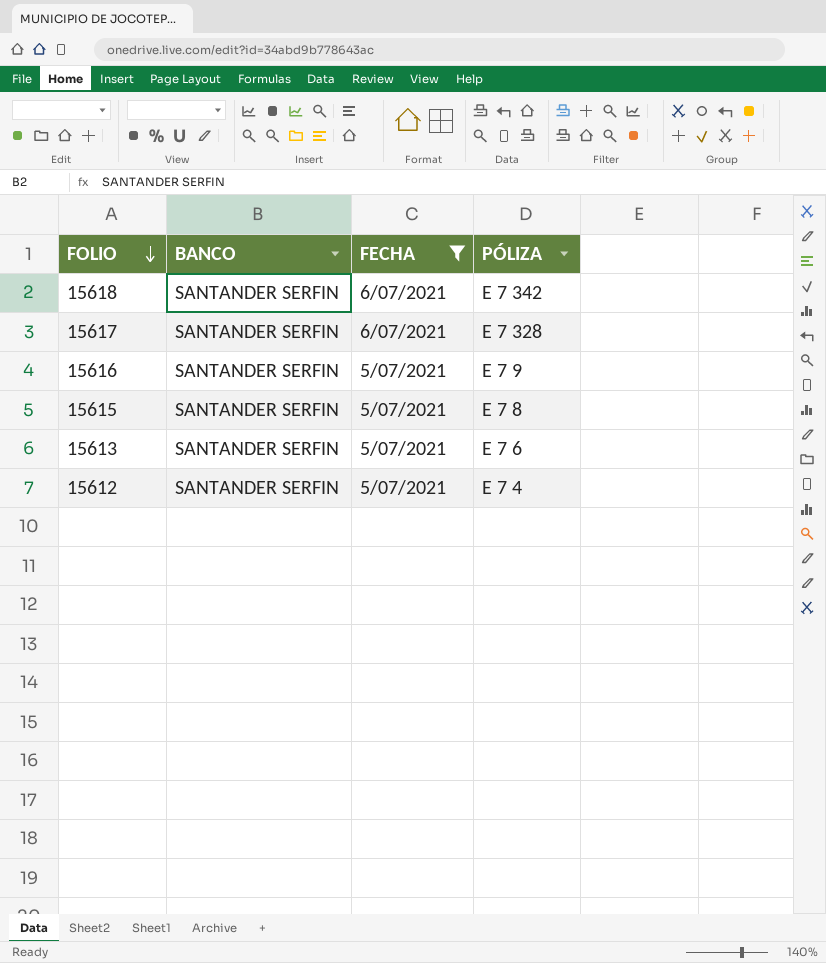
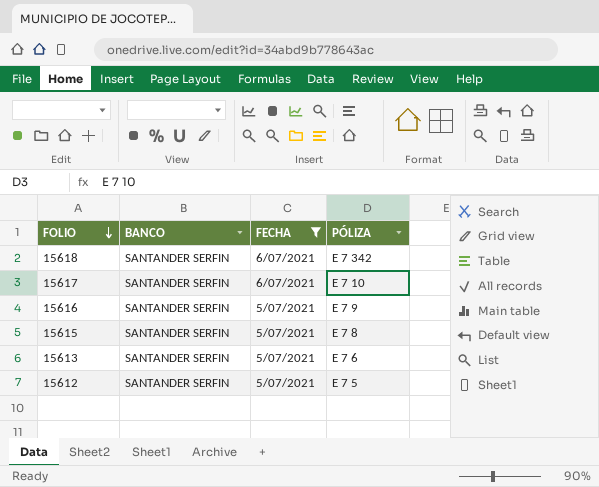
15617 | PÓLIZA: E 7 328 -> E 7 10
15612 | PÓLIZA: E 7 4 -> E 7 5

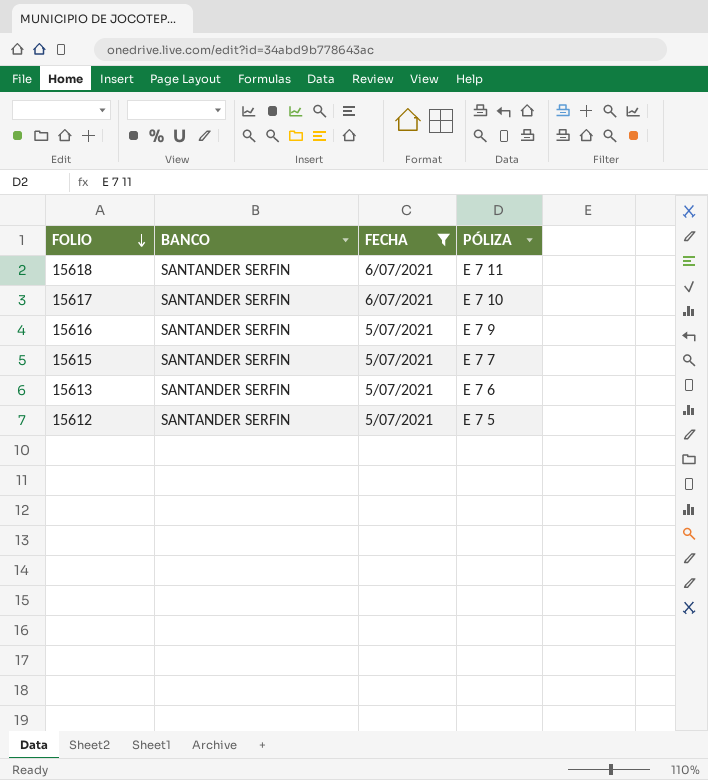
15618 | PÓLIZA: E 7 342 -> E 7 11
15615 | PÓLIZA: E 7 8 -> E 7 7

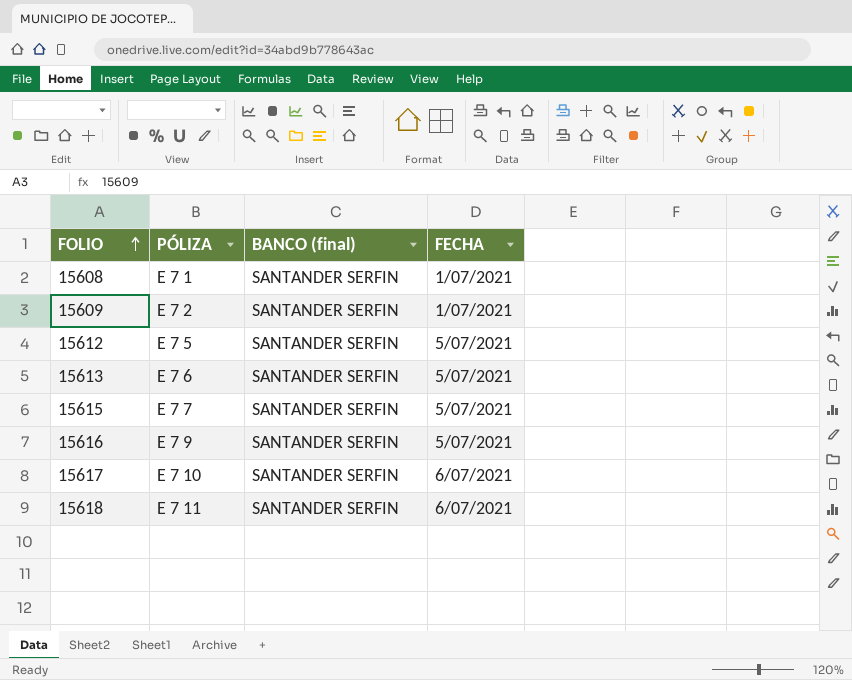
filter: FECHA != 1/07/2021 -> none
row order: FOLIO descending -> FOLIO ascending
column PÓLIZA | position: 4 -> 2
column name: BANCO -> BANCO (final)

